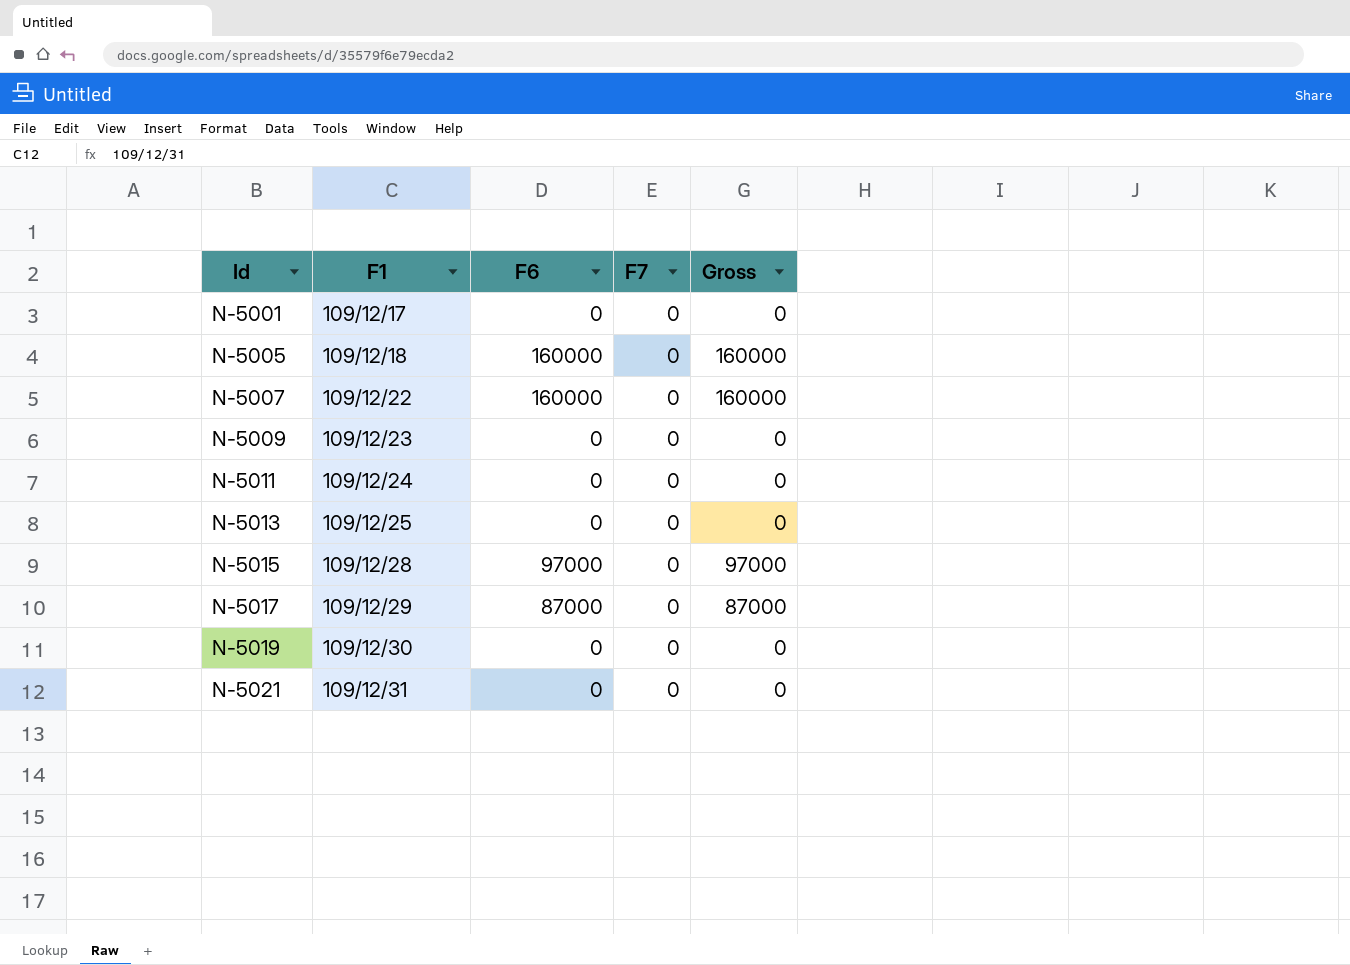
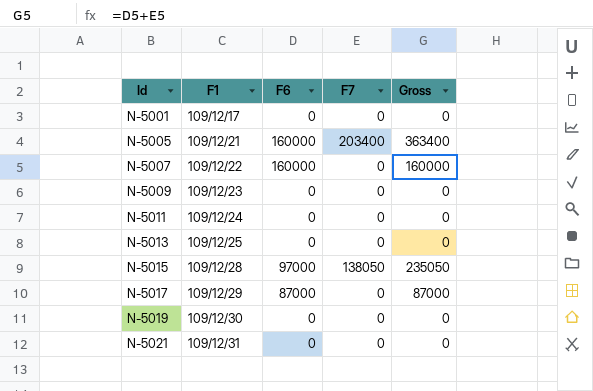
N-5005 | F1: 109/12/18 -> 109/12/21
N-5005 | F7: 0 -> 203400
N-5005 | Gross: 160000 -> 363400
N-5015 | F7: 0 -> 138050
N-5015 | Gross: 97000 -> 235050

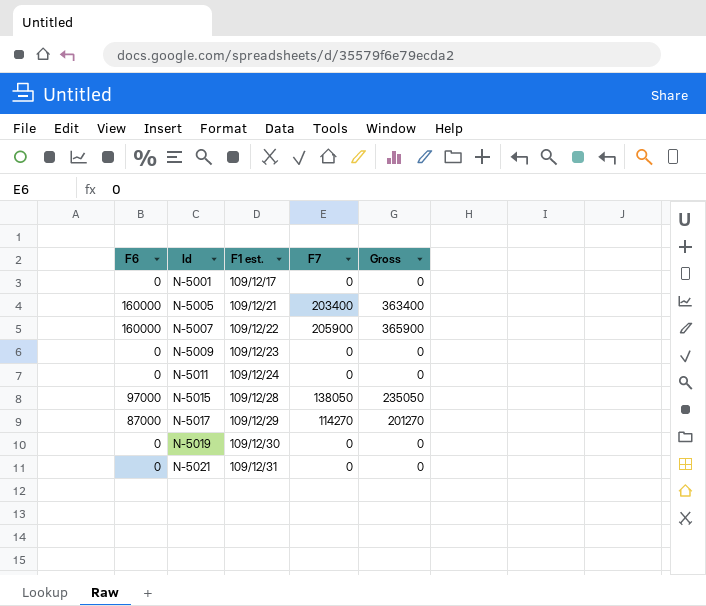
column F6 | position: 3 -> 1
column name: F1 -> F1 est.
row N-5013: 109/12/25 | 0 | 0 | 0 -> none
N-5007 | F7: 0 -> 205900
N-5007 | Gross: 160000 -> 365900
N-5017 | F7: 0 -> 114270
N-5017 | Gross: 87000 -> 201270

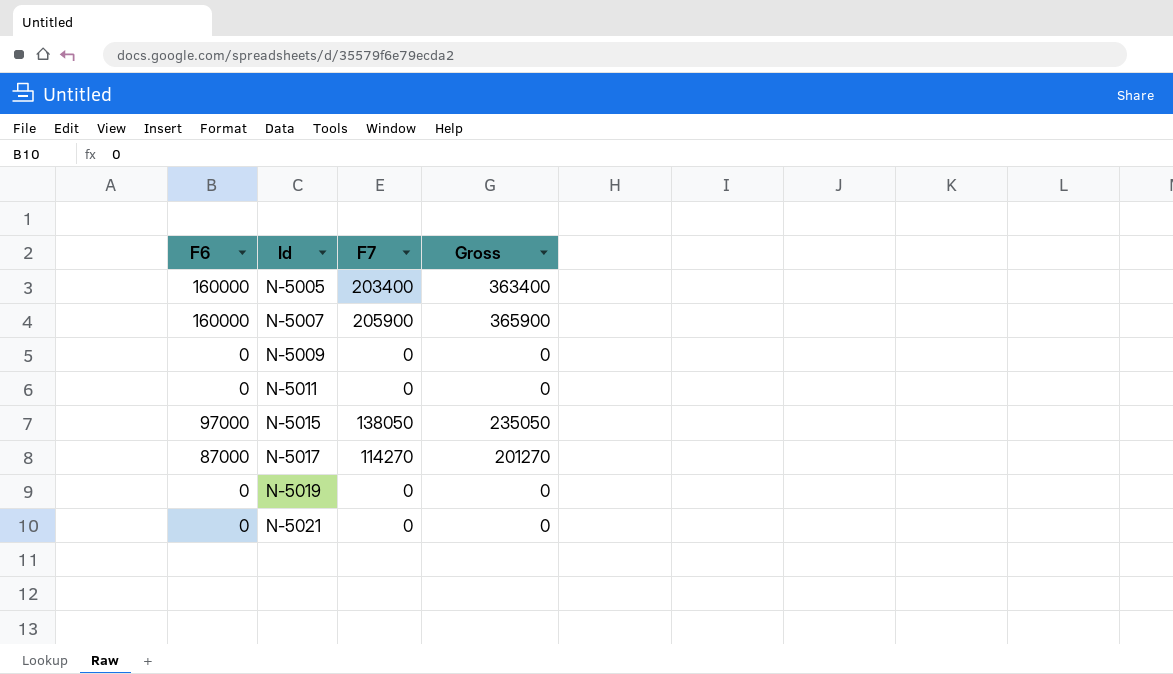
column F1 est. | position: 3 -> none
row N-5001: 0 | 109/12/17 | 0 | 0 -> none

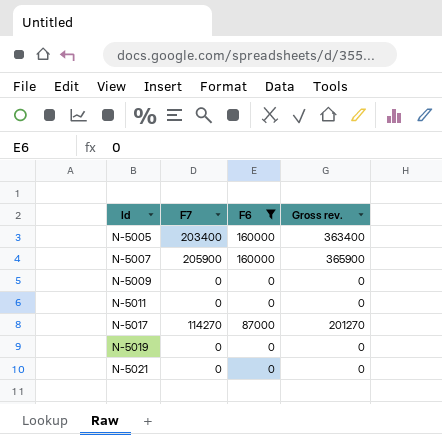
filter: none -> F6 != 97000
column F6 | position: 1 -> 3
column name: Gross -> Gross rev.

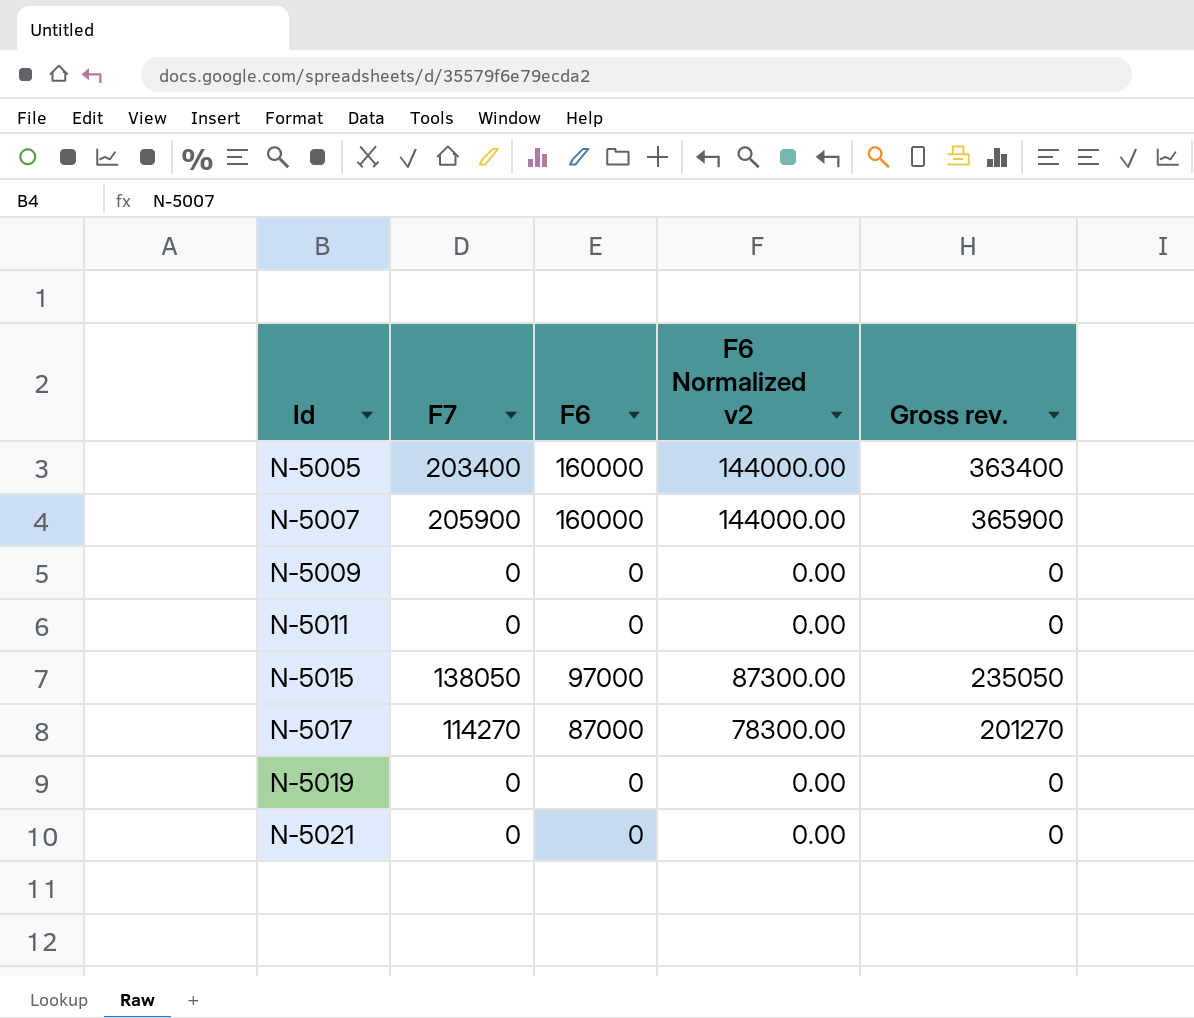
filter: F6 != 97000 -> none
column F6 Normalized v2 | formula: none -> [F6] * 0.9

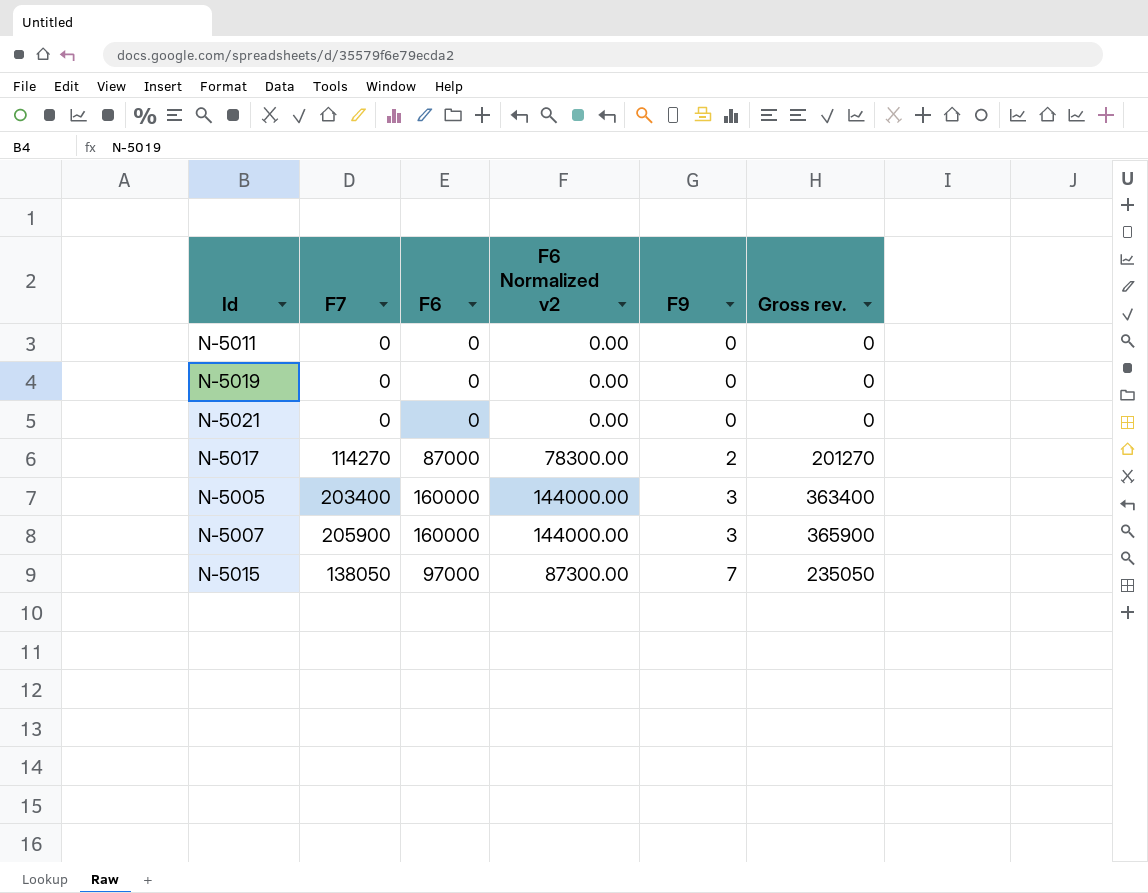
row order: Id ascending -> F9 ascending
column F9 | position: none -> 5
row N-5009: 0 | 0 | 0.00 | 0 -> none

